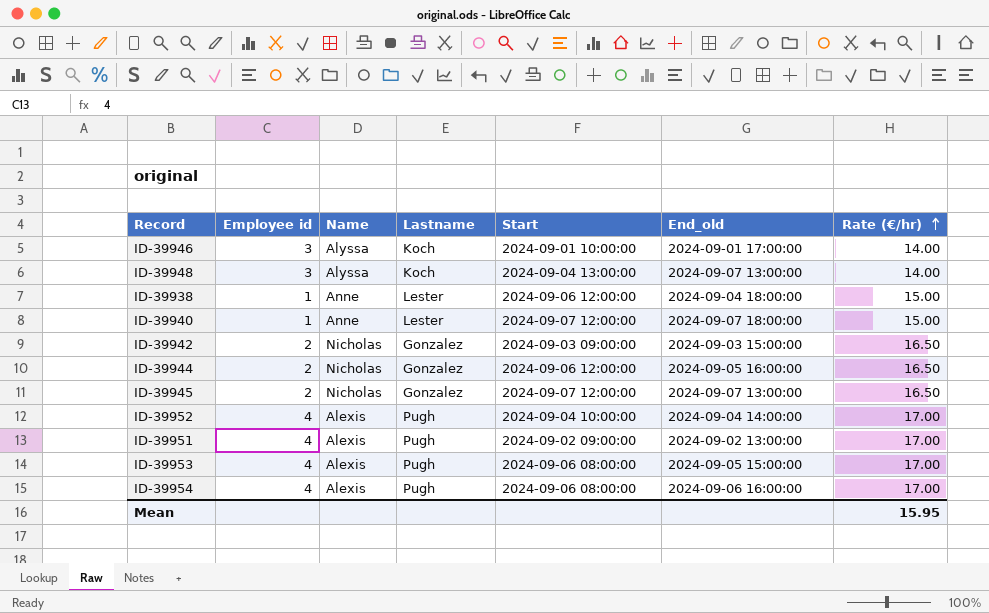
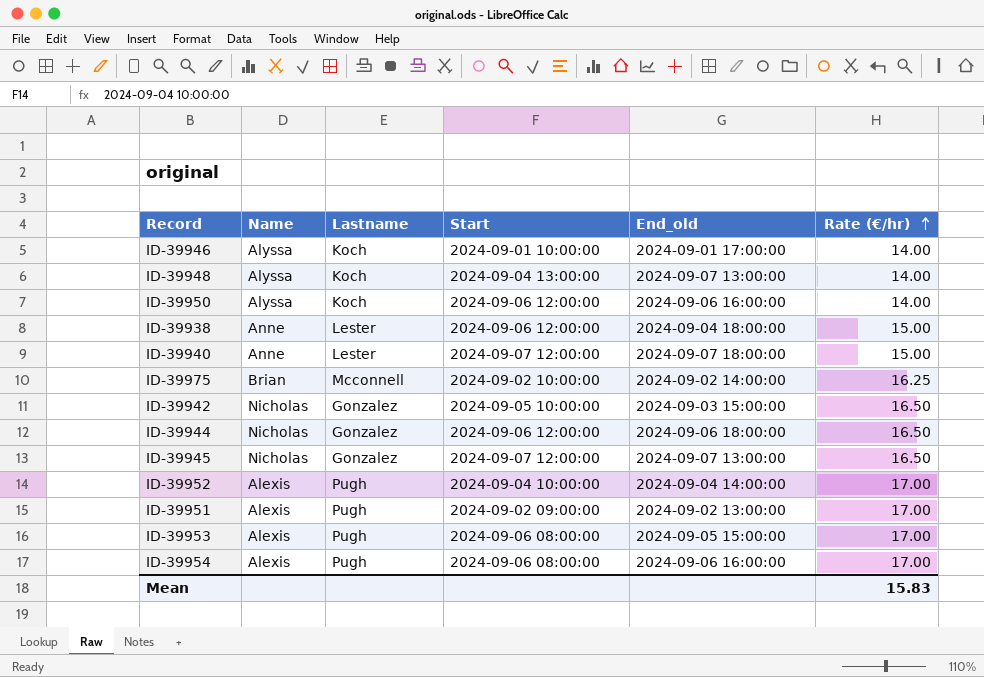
column Employee id | position: 2 -> none
row ID-39950: none -> Alyssa | Koch | 2024-09-06 12:00:00 | 2024-09-06 16:00:00 | 14.00
row ID-39975: none -> Brian | Mcconnell | 2024-09-02 10:00:00 | 2024-09-02 14:00:00 | 16.25
ID-39942 | Start: 2024-09-03 09:00:00 -> 2024-09-05 10:00:00
ID-39944 | End_old: 2024-09-05 16:00:00 -> 2024-09-06 18:00:00
Mean | Rate (€/hr): 15.95 -> 15.83

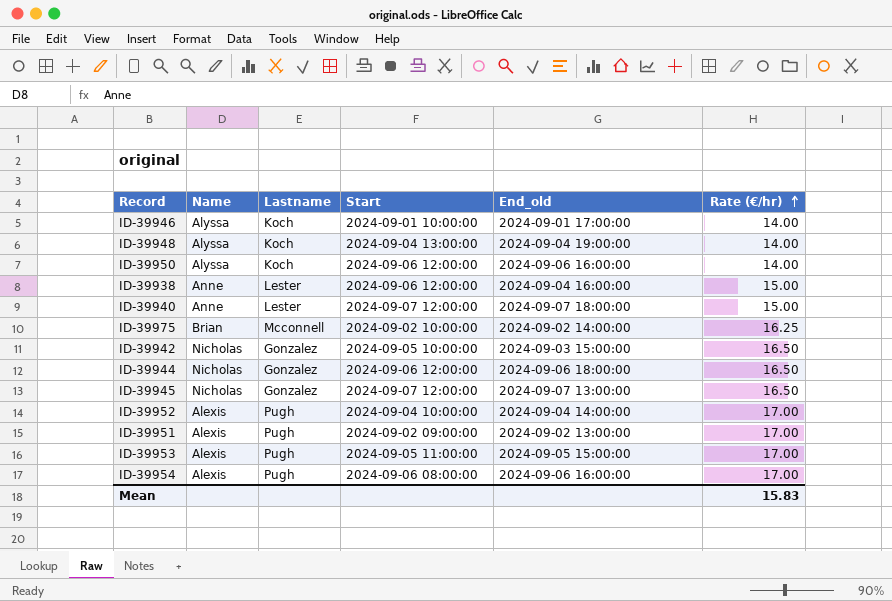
ID-39948 | End_old: 2024-09-07 13:00:00 -> 2024-09-04 19:00:00
ID-39938 | End_old: 2024-09-04 18:00:00 -> 2024-09-04 16:00:00
ID-39953 | Start: 2024-09-06 08:00:00 -> 2024-09-05 11:00:00

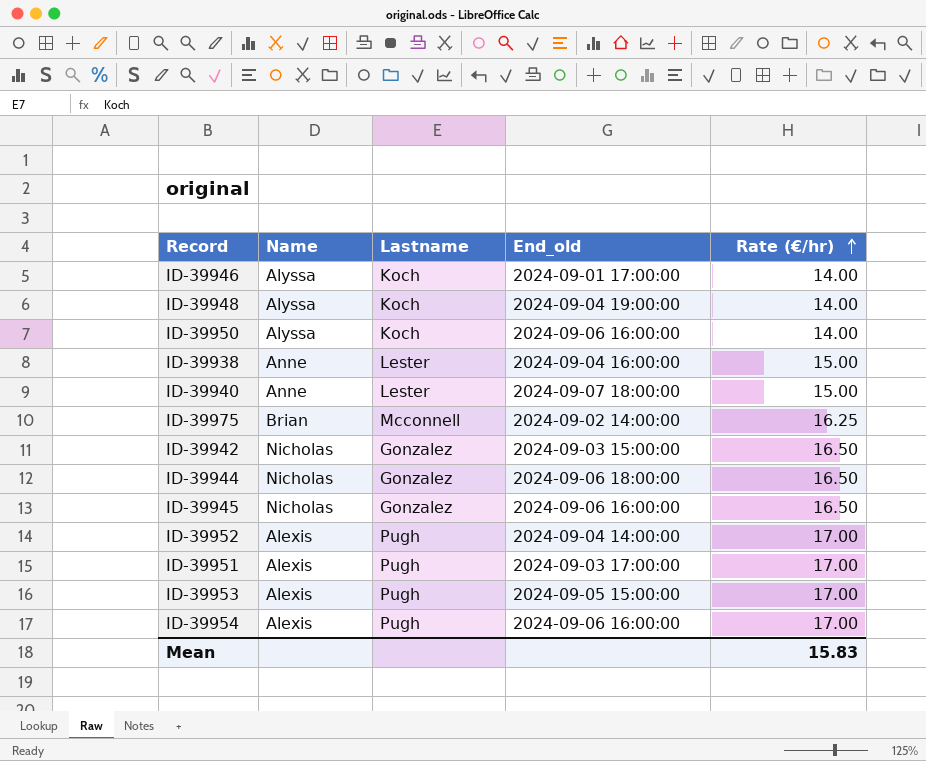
column Start | position: 4 -> none
ID-39945 | End_old: 2024-09-07 13:00:00 -> 2024-09-06 16:00:00
ID-39951 | End_old: 2024-09-02 13:00:00 -> 2024-09-03 17:00:00

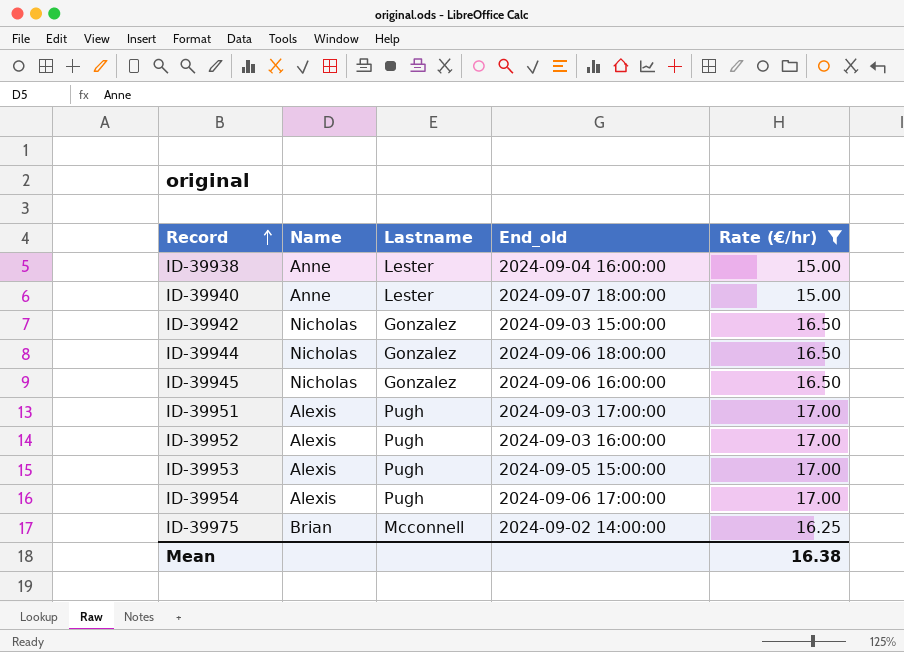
filter: none -> Rate (€/hr) != 14.00
row order: Rate (€/hr) ascending -> Record ascending
ID-39952 | End_old: 2024-09-04 14:00:00 -> 2024-09-03 16:00:00
ID-39954 | End_old: 2024-09-06 16:00:00 -> 2024-09-06 17:00:00
Mean | Rate (€/hr): 15.83 -> 16.38

